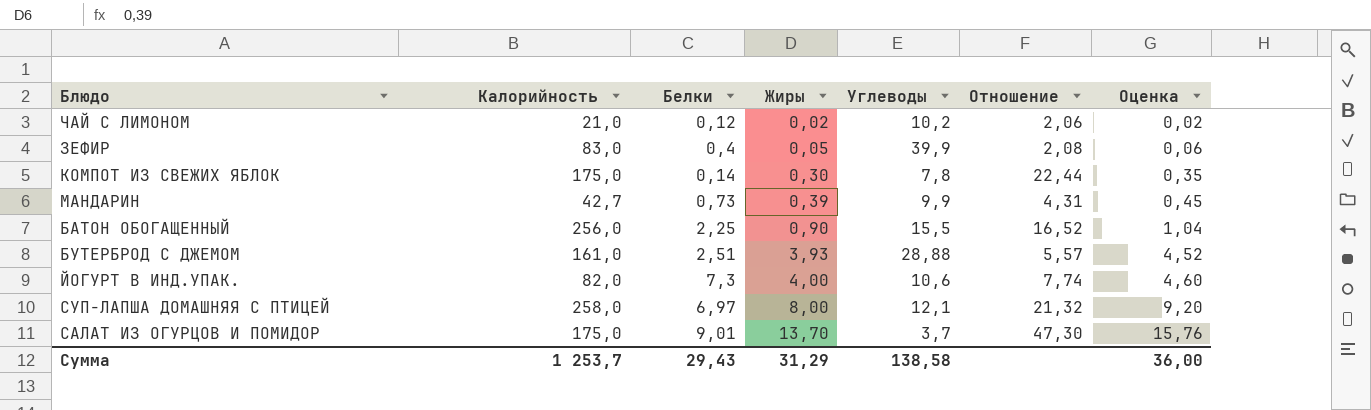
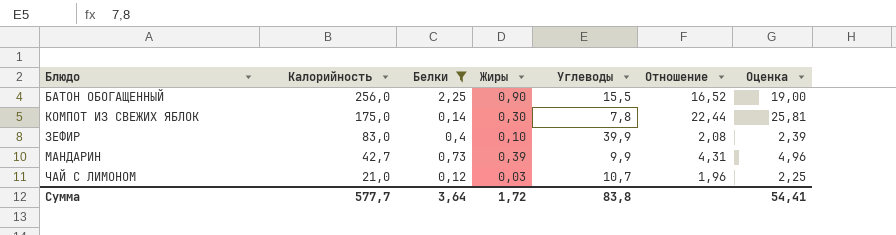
filter: none -> Белки <= 2,25
row order: Жиры ascending -> Калорийность descending
column Оценка | formula: [Жиры] * 1,15 -> [Отношение] * 1,15
ЗЕФИР | Жиры: 0,05 -> 0,10
ЧАЙ С ЛИМОНОМ | Жиры: 0,02 -> 0,03
ЧАЙ С ЛИМОНОМ | Углеводы: 10,2 -> 10,7
ЧАЙ С ЛИМОНОМ | Отношение: 2,06 -> 1,96
Сумма | Калорийность: 1 253,7 -> 577,7
Сумма | Белки: 29,43 -> 3,64
Сумма | Жиры: 31,29 -> 1,72
Сумма | Углеводы: 138,58 -> 83,8
Сумма | Оценка: 36,00 -> 54,41

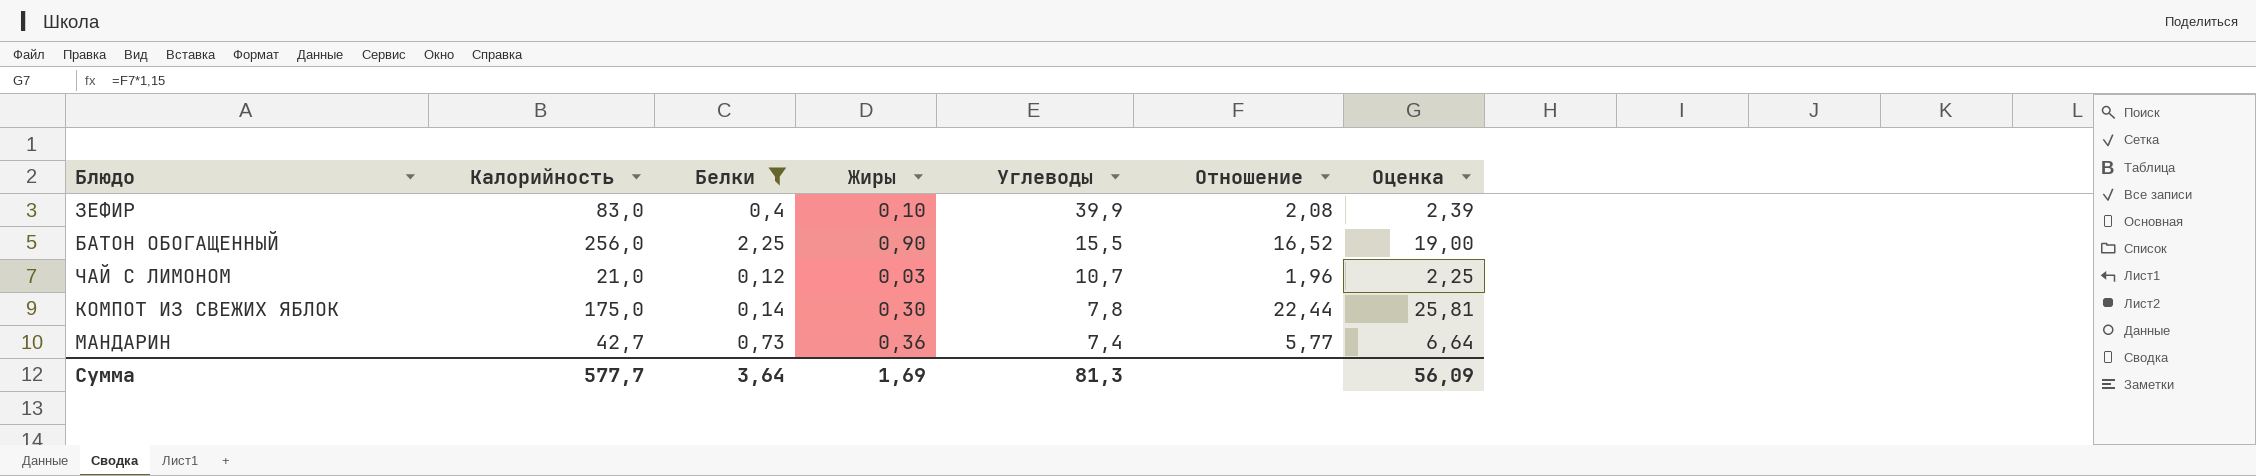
row order: Калорийность descending -> Углеводы descending
МАНДАРИН | Жиры: 0,39 -> 0,36
МАНДАРИН | Углеводы: 9,9 -> 7,4
МАНДАРИН | Отношение: 4,31 -> 5,77
МАНДАРИН | Оценка: 4,96 -> 6,64
Сумма | Жиры: 1,72 -> 1,69
Сумма | Углеводы: 83,8 -> 81,3
Сумма | Оценка: 54,41 -> 56,09

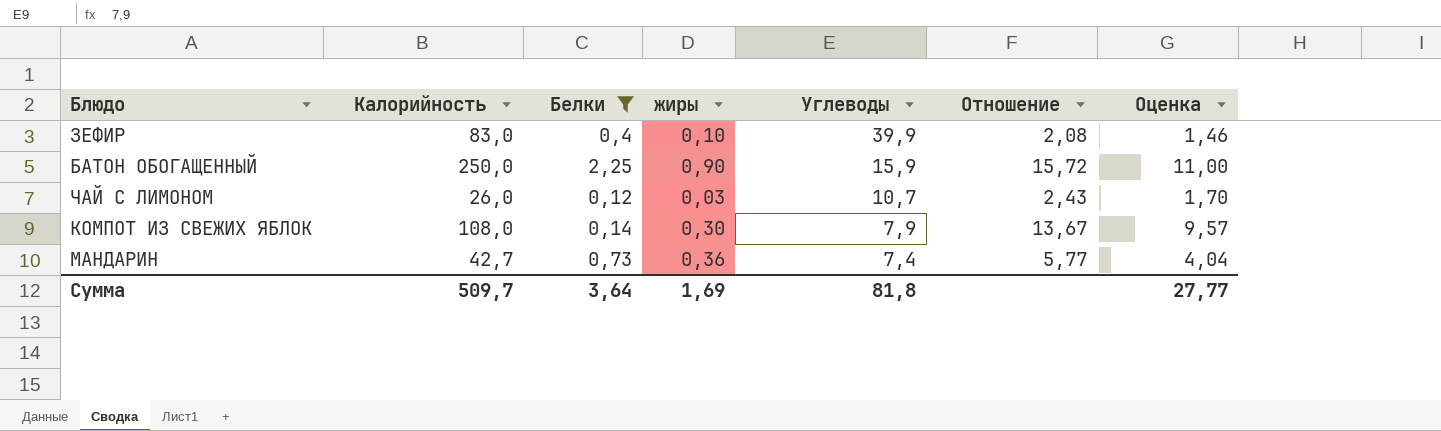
column name: Жиры -> жиры
column Оценка | formula: [Отношение] * 1,15 -> [Отношение] * 0,7
БАТОН ОБОГАЩЕННЫЙ | Калорийность: 256,0 -> 250,0
БАТОН ОБОГАЩЕННЫЙ | Углеводы: 15,5 -> 15,9
БАТОН ОБОГАЩЕННЫЙ | Отношение: 16,52 -> 15,72
ЧАЙ С ЛИМОНОМ | Калорийность: 21,0 -> 26,0
ЧАЙ С ЛИМОНОМ | Отношение: 1,96 -> 2,43
КОМПОТ ИЗ СВЕЖИХ ЯБЛОК | Калорийность: 175,0 -> 108,0
КОМПОТ ИЗ СВЕЖИХ ЯБЛОК | Углеводы: 7,8 -> 7,9
КОМПОТ ИЗ СВЕЖИХ ЯБЛОК | Отношение: 22,44 -> 13,67
Сумма | Калорийность: 577,7 -> 509,7
Сумма | Углеводы: 81,3 -> 81,8
Сумма | Оценка: 56,09 -> 27,77

